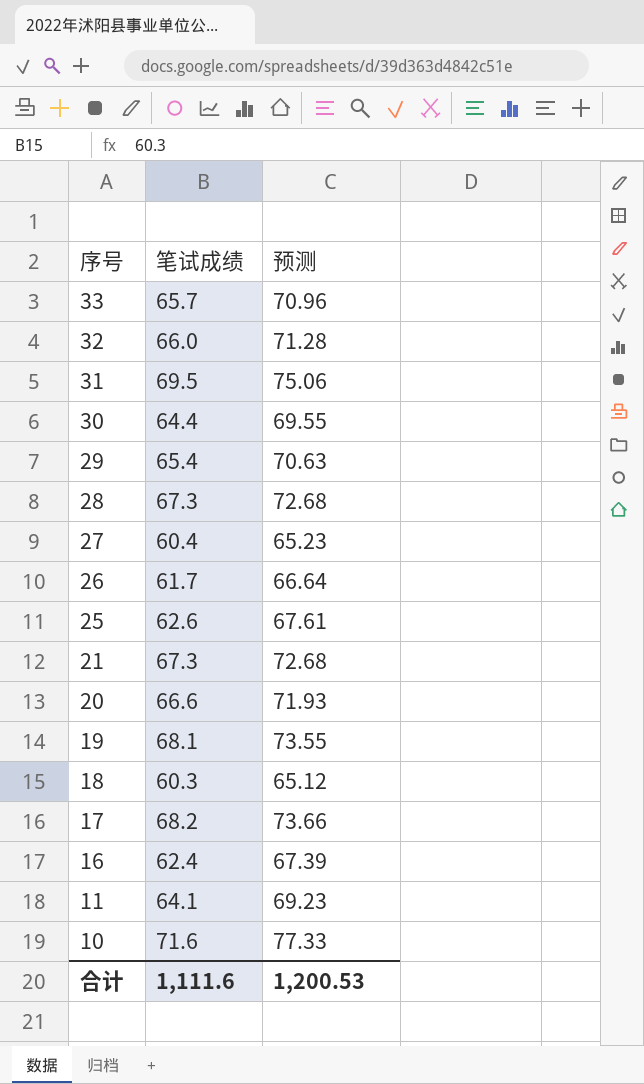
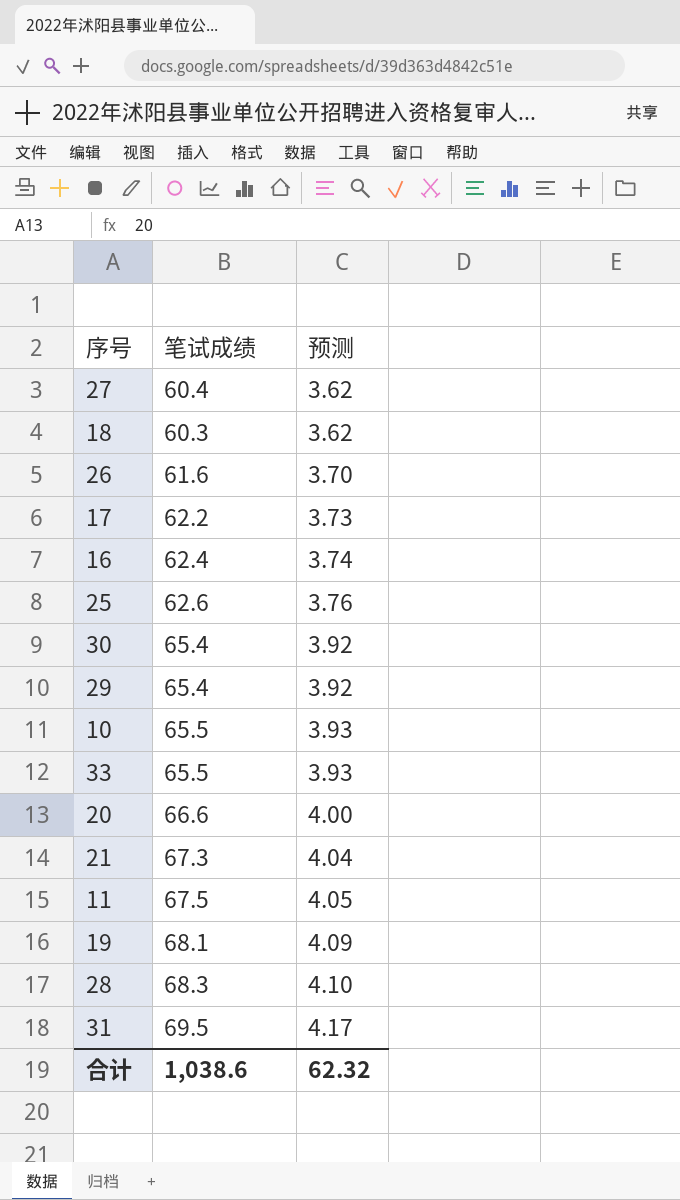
row order: 序号 descending -> 预测 ascending
column 预测 | formula: [笔试成绩] * 1.08 -> [笔试成绩] * 0.06
row 32: 66.0 | 71.28 -> none
26 | 笔试成绩: 61.7 -> 61.6
17 | 笔试成绩: 68.2 -> 62.2
30 | 笔试成绩: 64.4 -> 65.4
10 | 笔试成绩: 71.6 -> 65.5
33 | 笔试成绩: 65.7 -> 65.5
11 | 笔试成绩: 64.1 -> 67.5
28 | 笔试成绩: 67.3 -> 68.3
合计 | 笔试成绩: 1,111.6 -> 1,038.6
合计 | 预测: 1,200.53 -> 62.32

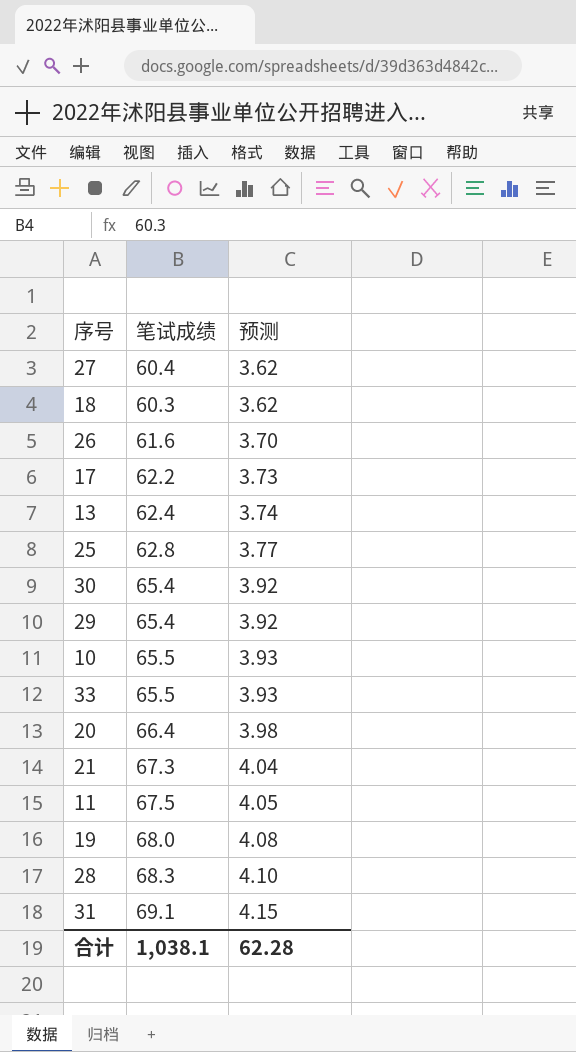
row 16: 62.4 | 3.74 -> none
row 13: none -> 62.4 | 3.74
25 | 笔试成绩: 62.6 -> 62.8
25 | 预测: 3.76 -> 3.77
20 | 笔试成绩: 66.6 -> 66.4
20 | 预测: 4.00 -> 3.98
19 | 笔试成绩: 68.1 -> 68.0
19 | 预测: 4.09 -> 4.08
31 | 笔试成绩: 69.5 -> 69.1
31 | 预测: 4.17 -> 4.15
合计 | 笔试成绩: 1,038.6 -> 1,038.1
合计 | 预测: 62.32 -> 62.28

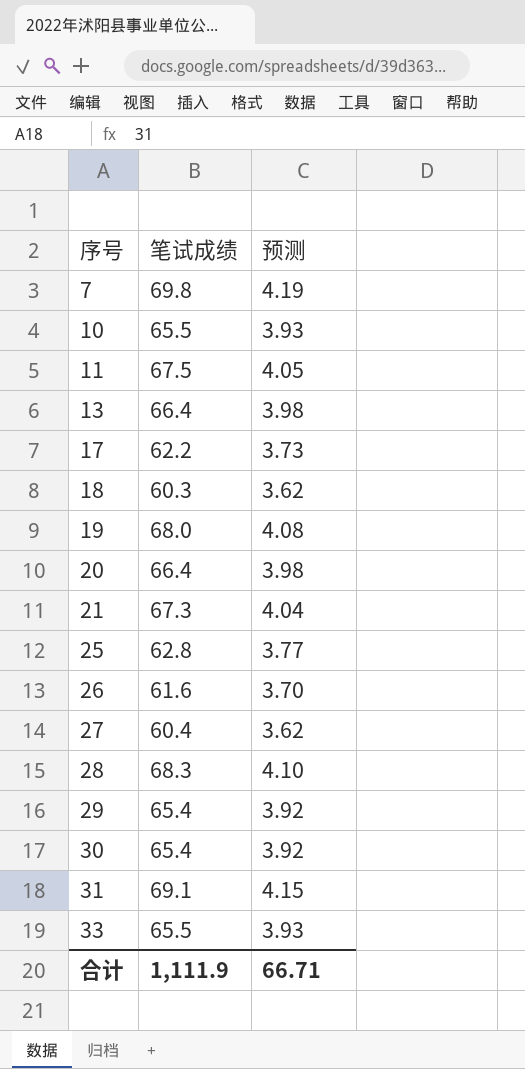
row order: 预测 ascending -> 序号 ascending
row 7: none -> 69.8 | 4.19
13 | 笔试成绩: 62.4 -> 66.4
13 | 预测: 3.74 -> 3.98
合计 | 笔试成绩: 1,038.1 -> 1,111.9
合计 | 预测: 62.28 -> 66.71

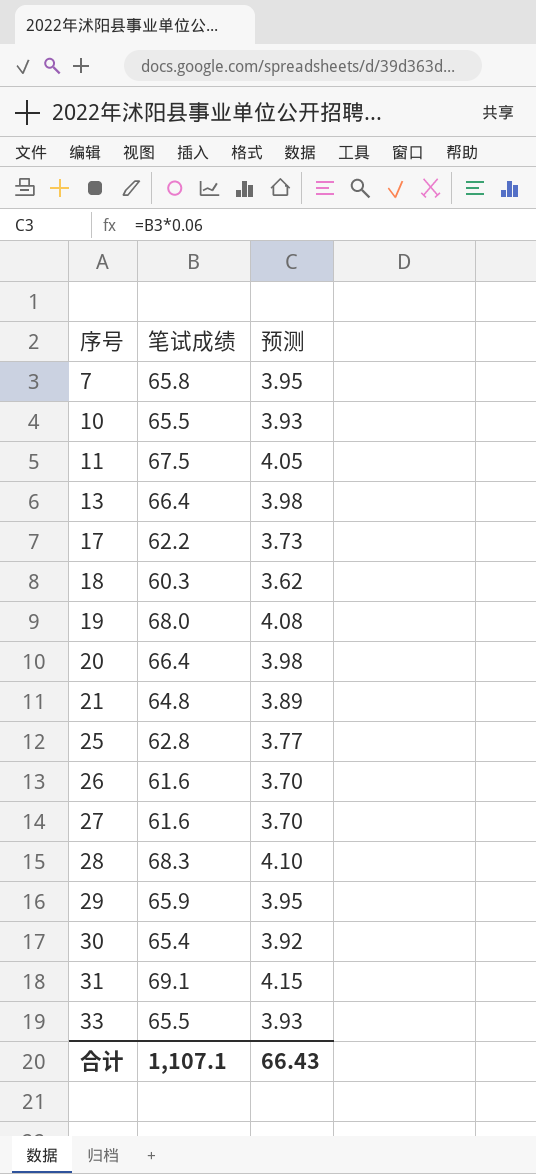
7 | 笔试成绩: 69.8 -> 65.8
7 | 预测: 4.19 -> 3.95
21 | 笔试成绩: 67.3 -> 64.8
21 | 预测: 4.04 -> 3.89
27 | 笔试成绩: 60.4 -> 61.6
27 | 预测: 3.62 -> 3.70
29 | 笔试成绩: 65.4 -> 65.9
29 | 预测: 3.92 -> 3.95
合计 | 笔试成绩: 1,111.9 -> 1,107.1
合计 | 预测: 66.71 -> 66.43

